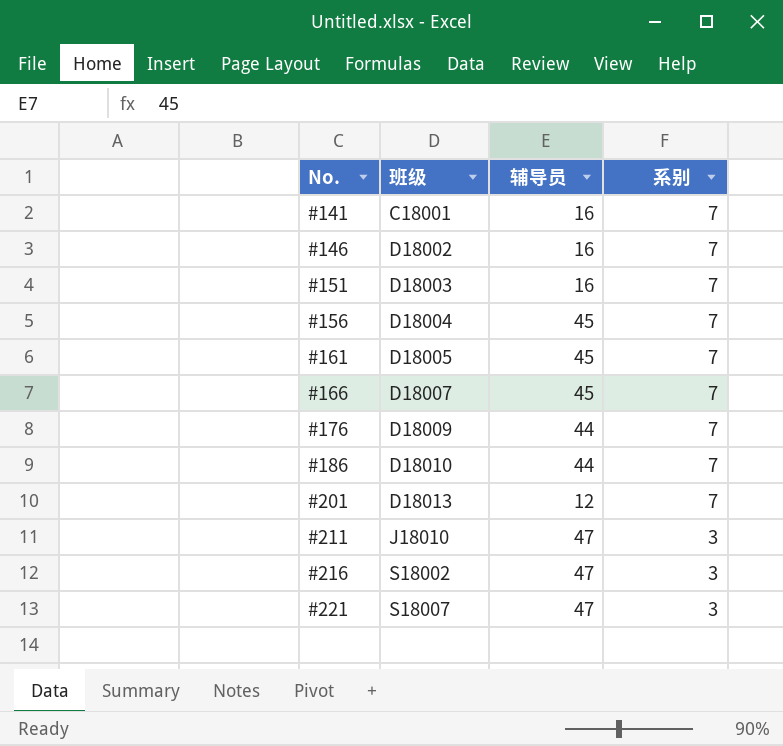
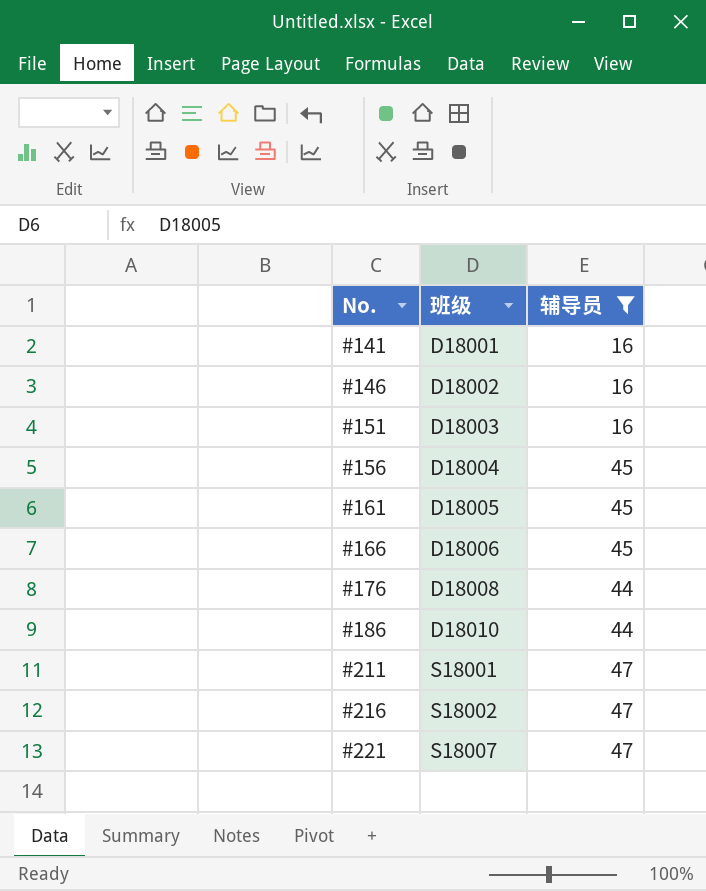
filter: none -> 辅导员 != 12
column 系别 | position: 4 -> none
#141 | 班级: C18001 -> D18001
#166 | 班级: D18007 -> D18006
#176 | 班级: D18009 -> D18008
#211 | 班级: J18010 -> S18001

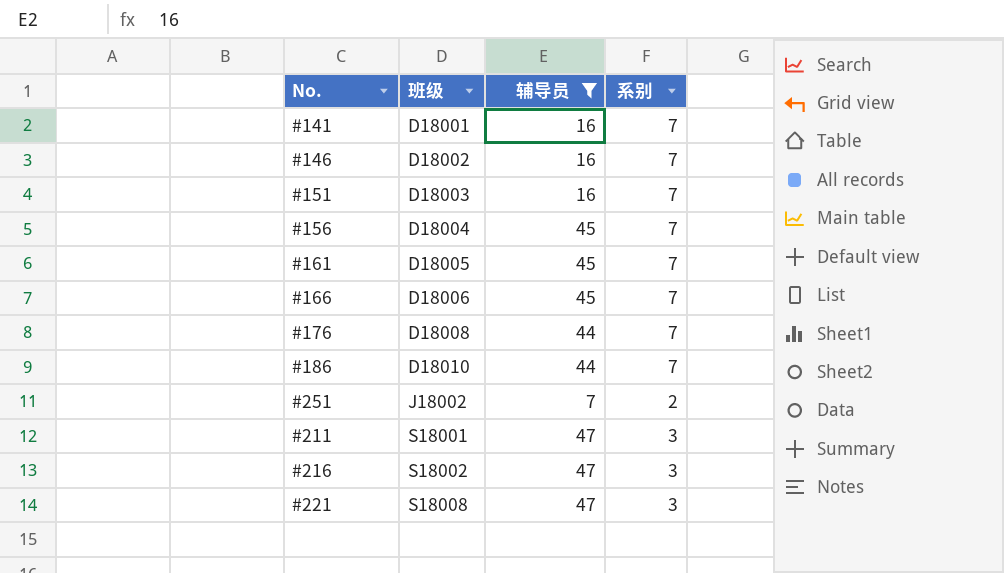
column 系别 | position: none -> 4
row #251: none -> J18002 | 7 | 2
#221 | 班级: S18007 -> S18008

